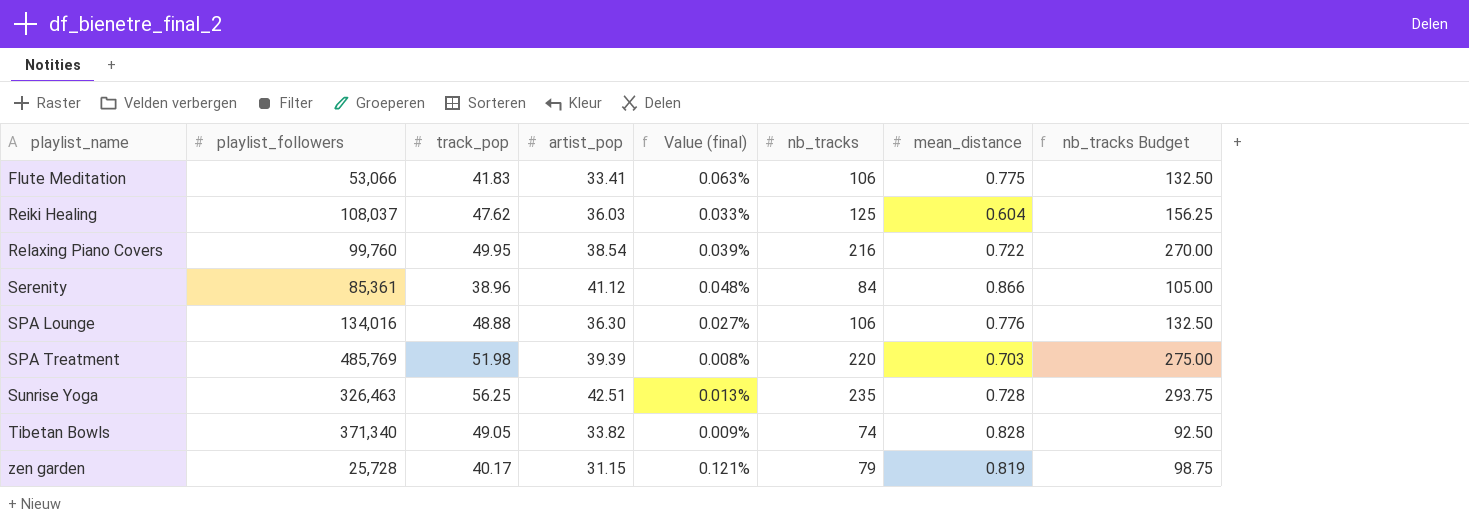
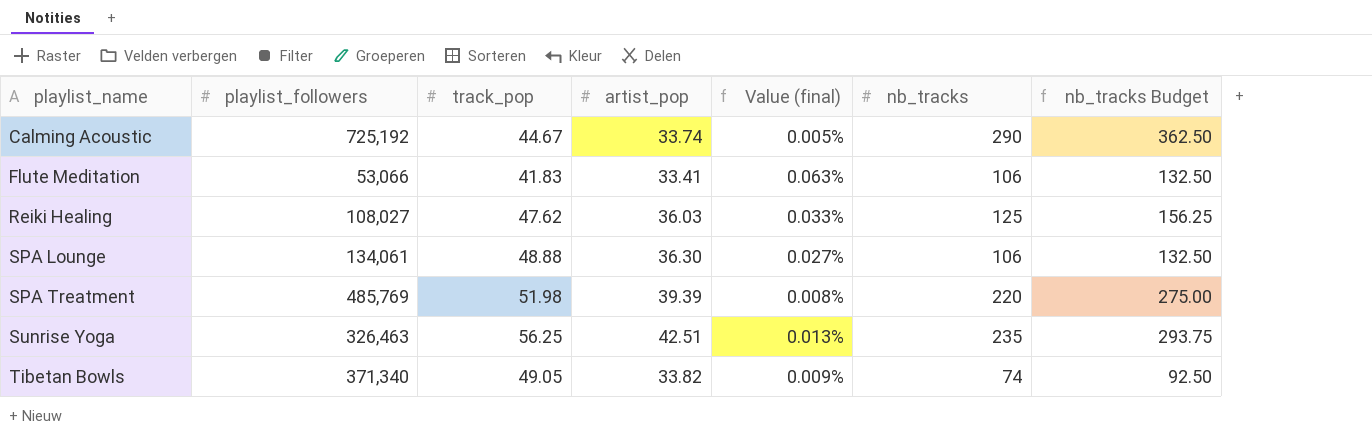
column mean_distance | position: 7 -> none
row Relaxing Piano Covers: 99,760 | 49.95 | 38.54 | 0.039% | 216 | 0.722 | 270.00 -> none
row Serenity: 85,361 | 38.96 | 41.12 | 0.048% | 84 | 0.866 | 105.00 -> none
row zen garden: 25,728 | 40.17 | 31.15 | 0.121% | 79 | 0.819 | 98.75 -> none
row Calming Acoustic: none -> 725,192 | 44.67 | 33.74 | 0.005% | 290 | 362.50
Reiki Healing | playlist_followers: 108,037 -> 108,027
SPA Lounge | playlist_followers: 134,016 -> 134,061

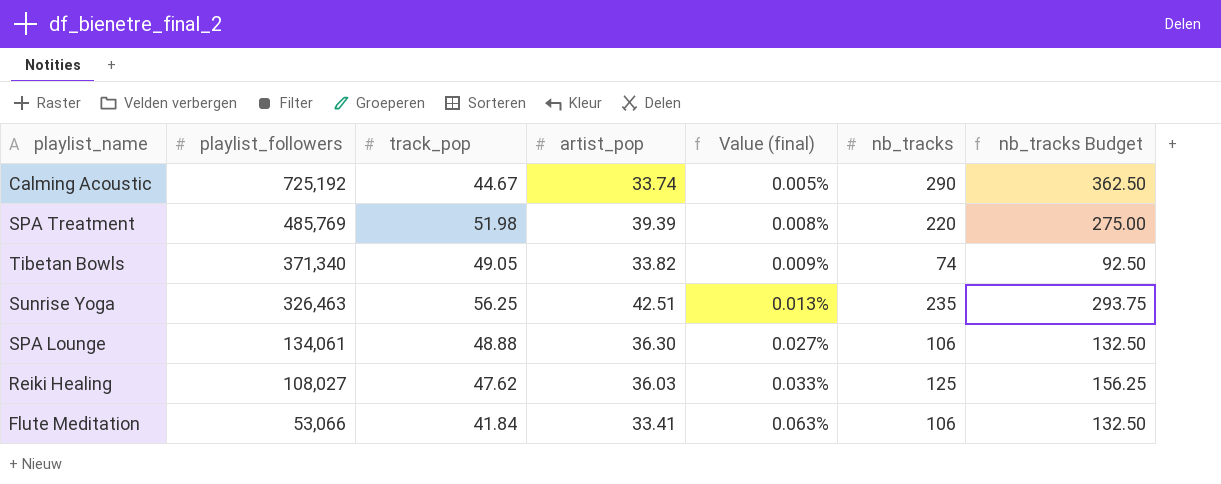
row order: playlist_name ascending -> playlist_followers descending
Flute Meditation | track_pop: 41.83 -> 41.84

